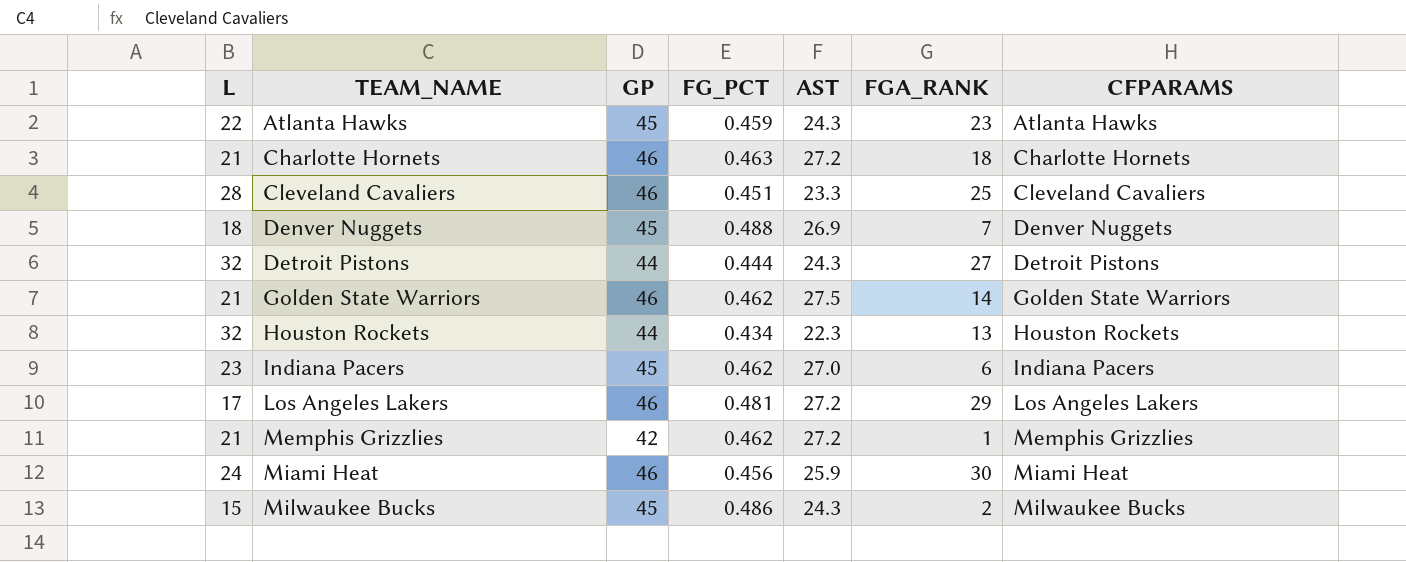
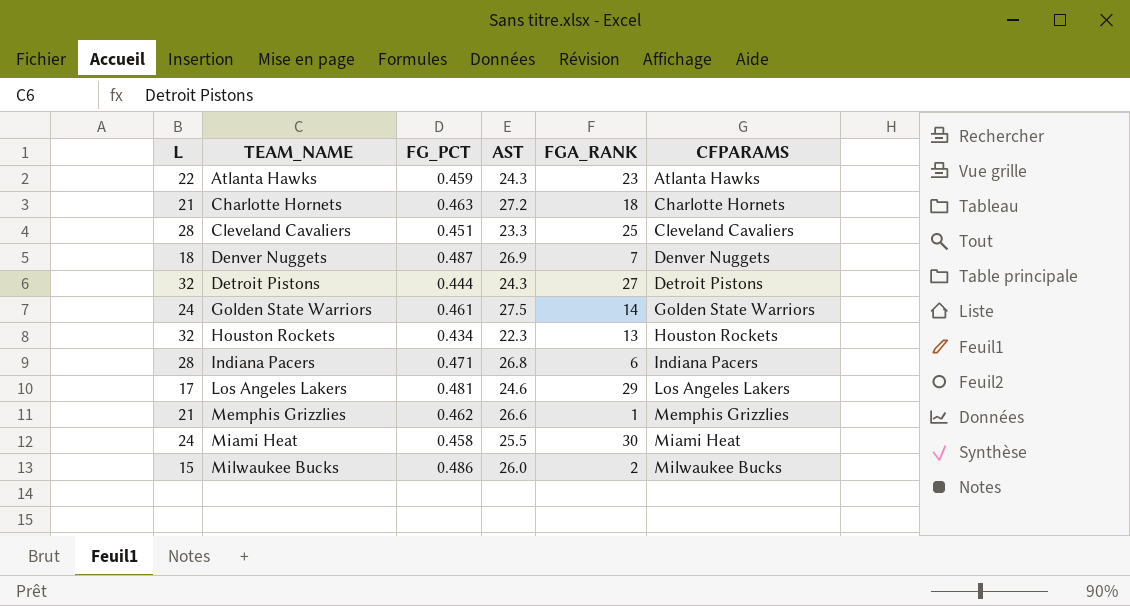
column GP | position: 3 -> none
Denver Nuggets | FG_PCT: 0.488 -> 0.487
Golden State Warriors | L: 21 -> 24
Golden State Warriors | FG_PCT: 0.462 -> 0.461
Indiana Pacers | L: 23 -> 28
Indiana Pacers | FG_PCT: 0.462 -> 0.471
Indiana Pacers | AST: 27.0 -> 26.8
Los Angeles Lakers | AST: 27.2 -> 24.6
Memphis Grizzlies | AST: 27.2 -> 26.6
Miami Heat | FG_PCT: 0.456 -> 0.458
Miami Heat | AST: 25.9 -> 25.5
Milwaukee Bucks | AST: 24.3 -> 26.0

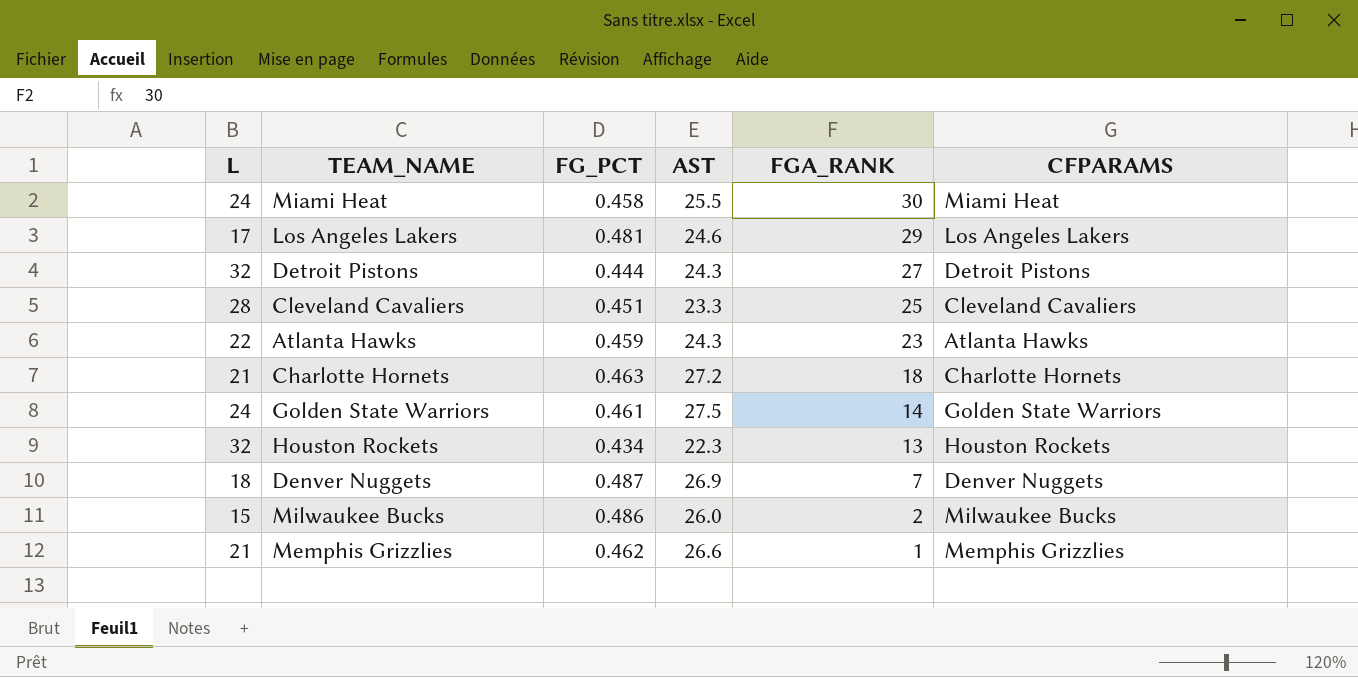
row order: TEAM_NAME ascending -> FGA_RANK descending
row Indiana Pacers: 28 | 0.471 | 26.8 | 6 | Indiana Pacers -> none

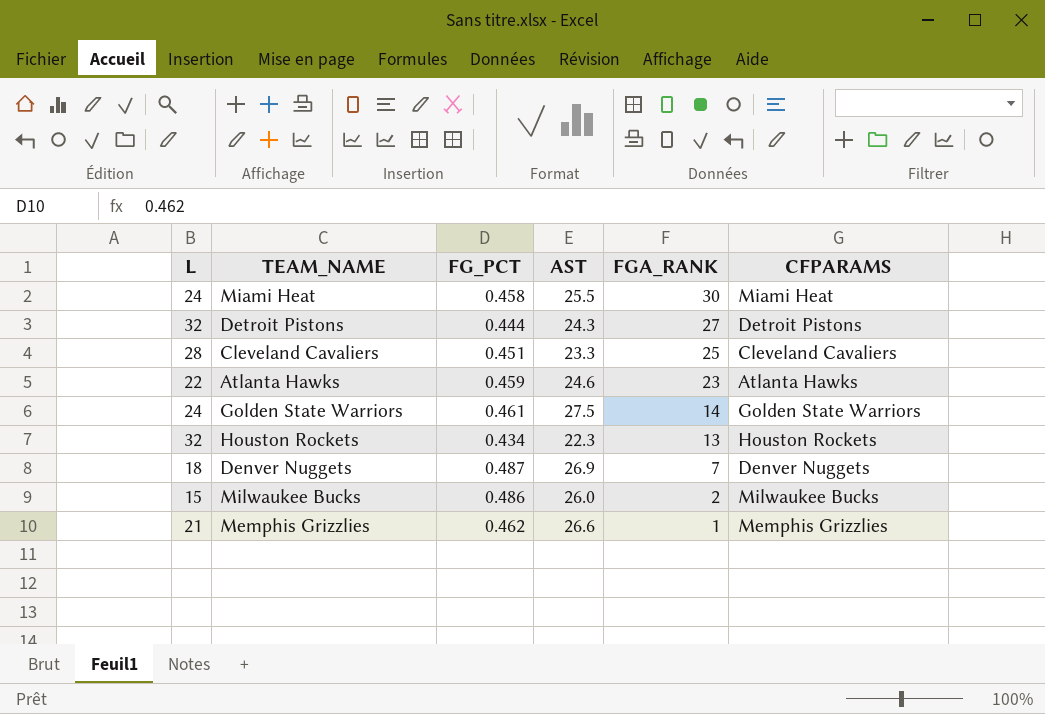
row Los Angeles Lakers: 17 | 0.481 | 24.6 | 29 | Los Angeles Lakers -> none
row Charlotte Hornets: 21 | 0.463 | 27.2 | 18 | Charlotte Hornets -> none
Atlanta Hawks | AST: 24.3 -> 24.6

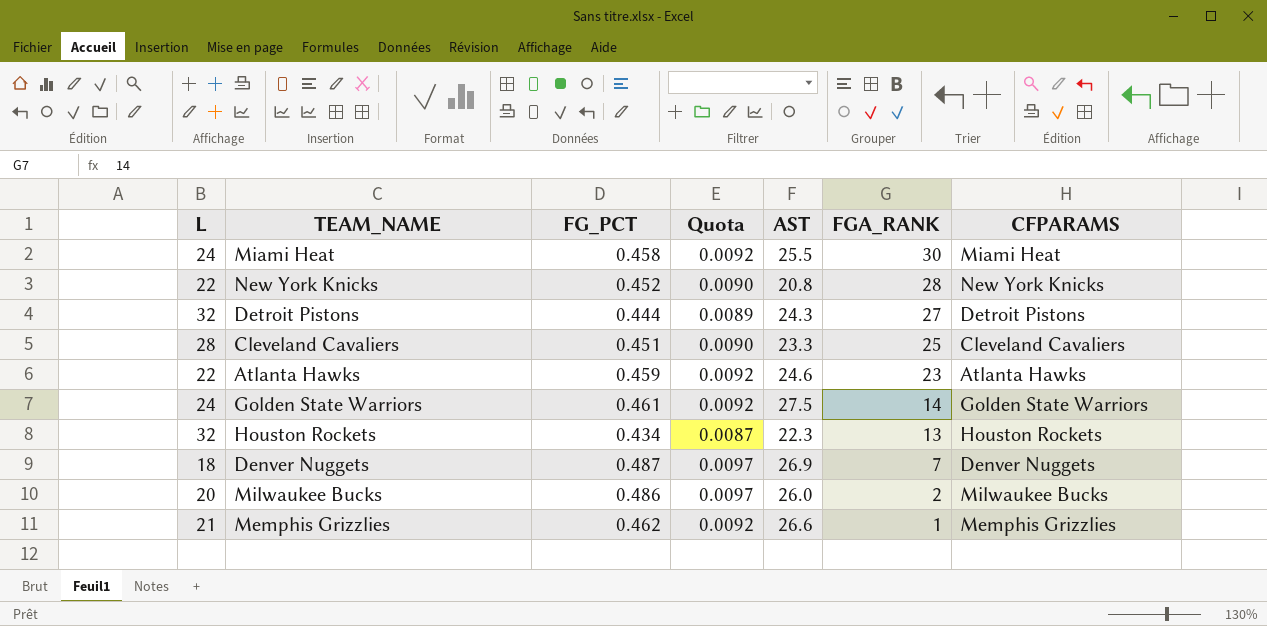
column Quota | formula: none -> [FG_PCT] * 0.02
row New York Knicks: none -> 22 | 0.452 | 0.0090 | 20.8 | 28 | New York Knicks
Milwaukee Bucks | L: 15 -> 20

